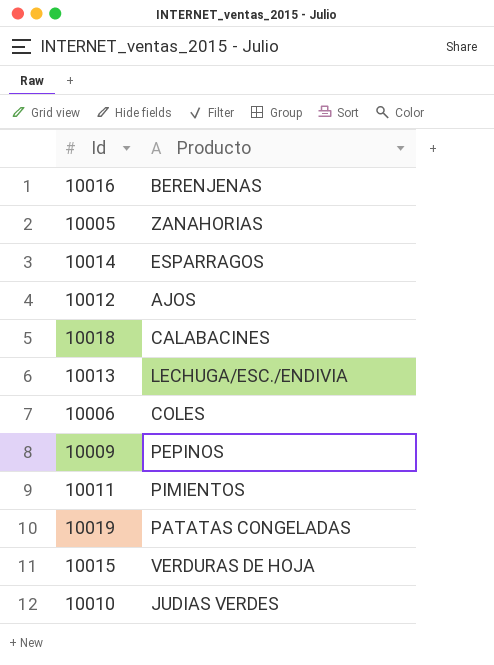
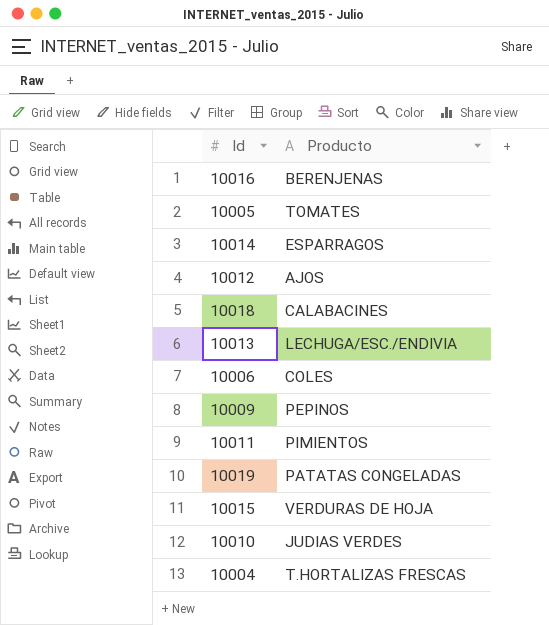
10005 | Producto: ZANAHORIAS -> TOMATES
row 10004: none -> T.HORTALIZAS FRESCAS

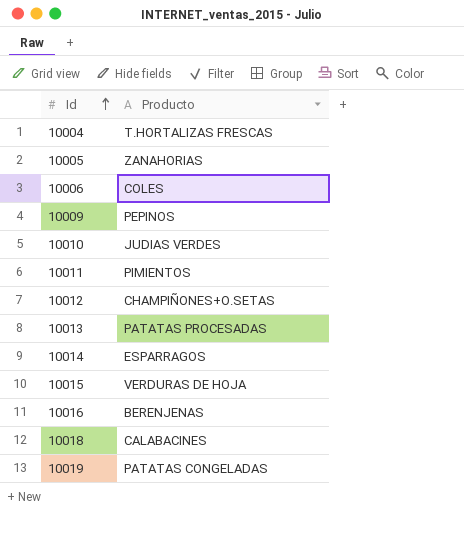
row order: none -> Id ascending
10005 | Producto: TOMATES -> ZANAHORIAS
10012 | Producto: AJOS -> CHAMPIÑONES+O.SETAS
10013 | Producto: LECHUGA/ESC./ENDIVIA -> PATATAS PROCESADAS

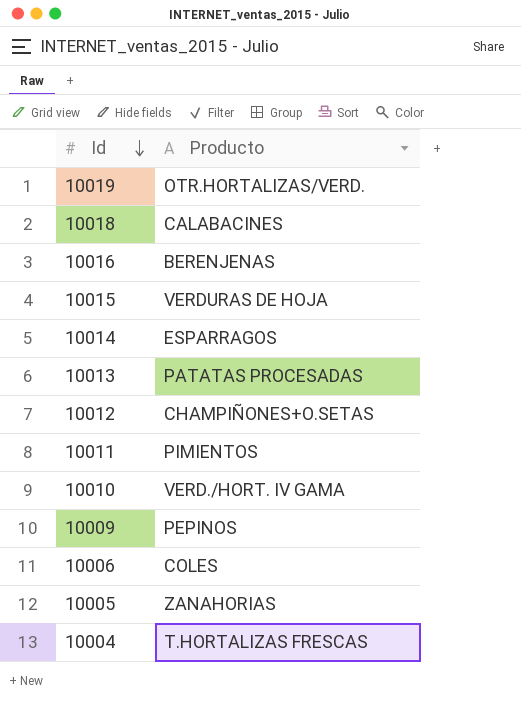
row order: Id ascending -> Id descending
10019 | Producto: PATATAS CONGELADAS -> OTR.HORTALIZAS/VERD.
10010 | Producto: JUDIAS VERDES -> VERD./HORT. IV GAMA

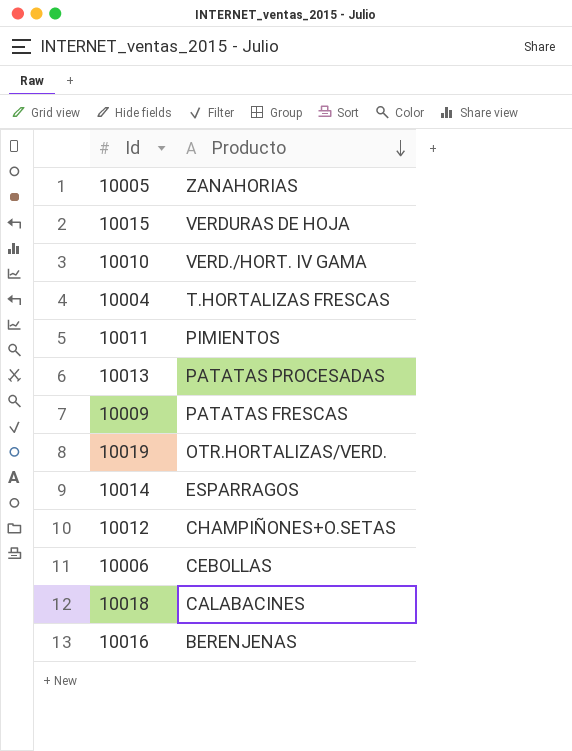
row order: Id descending -> Producto descending
10009 | Producto: PEPINOS -> PATATAS FRESCAS
10006 | Producto: COLES -> CEBOLLAS

